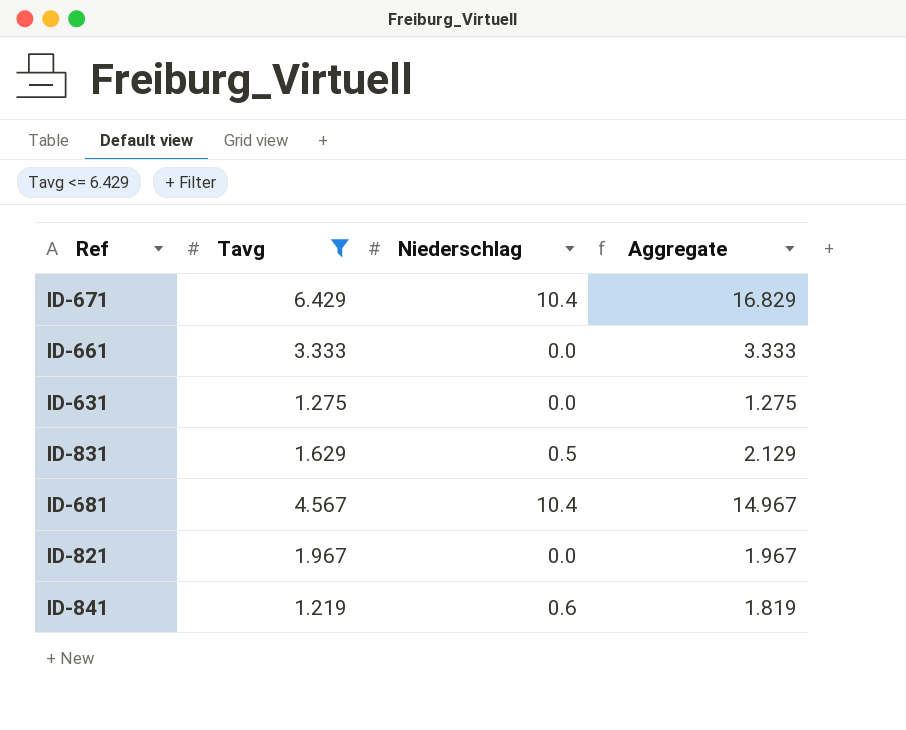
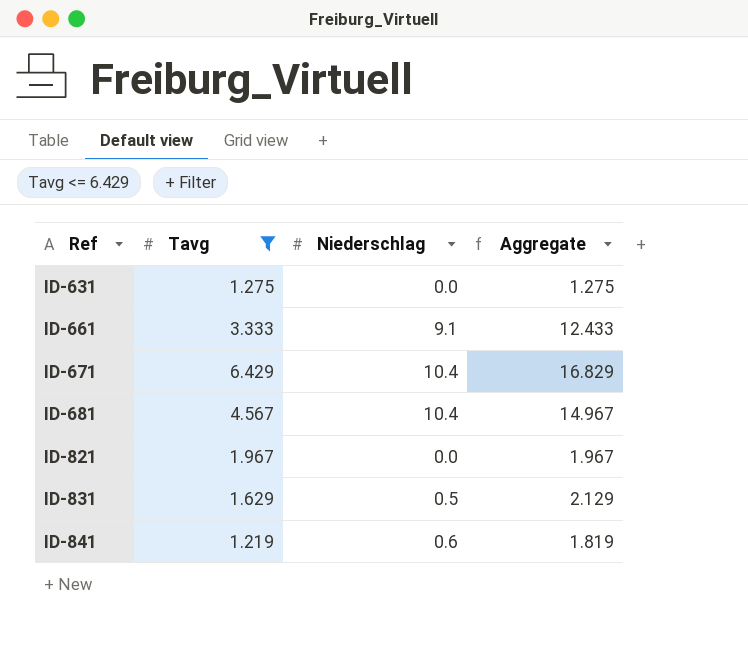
row order: none -> Ref ascending
ID-661 | Niederschlag: 0.0 -> 9.1
ID-661 | Aggregate: 3.333 -> 12.433

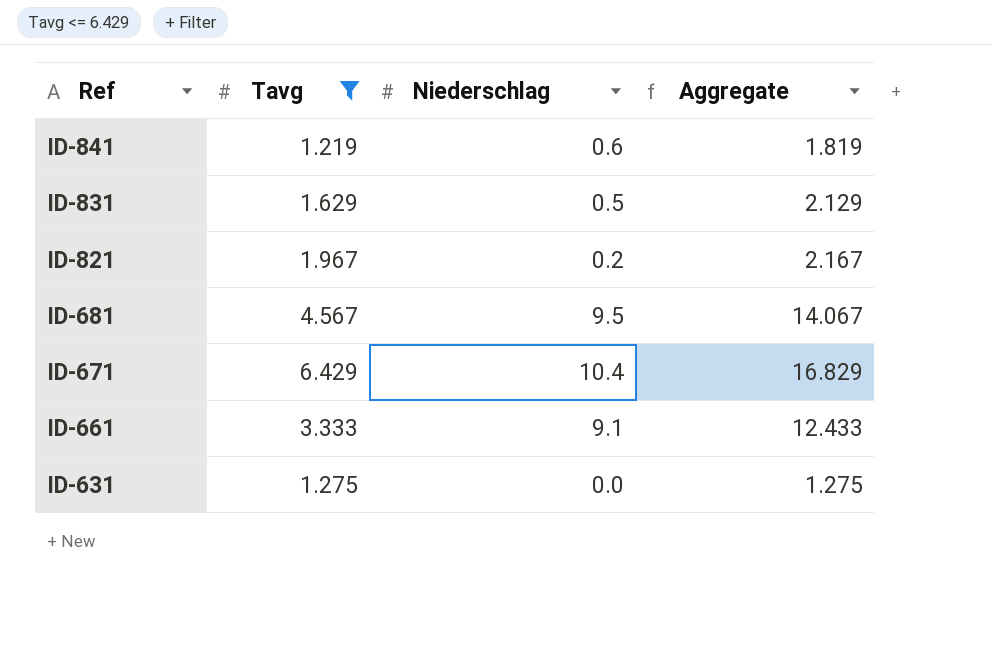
row order: Ref ascending -> Ref descending
ID-821 | Niederschlag: 0.0 -> 0.2
ID-821 | Aggregate: 1.967 -> 2.167
ID-681 | Niederschlag: 10.4 -> 9.5
ID-681 | Aggregate: 14.967 -> 14.067

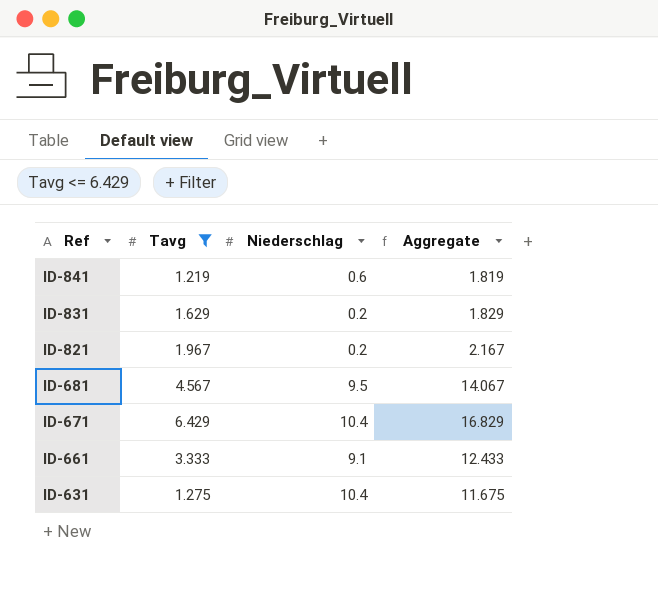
ID-831 | Niederschlag: 0.5 -> 0.2
ID-831 | Aggregate: 2.129 -> 1.829
ID-631 | Niederschlag: 0.0 -> 10.4
ID-631 | Aggregate: 1.275 -> 11.675

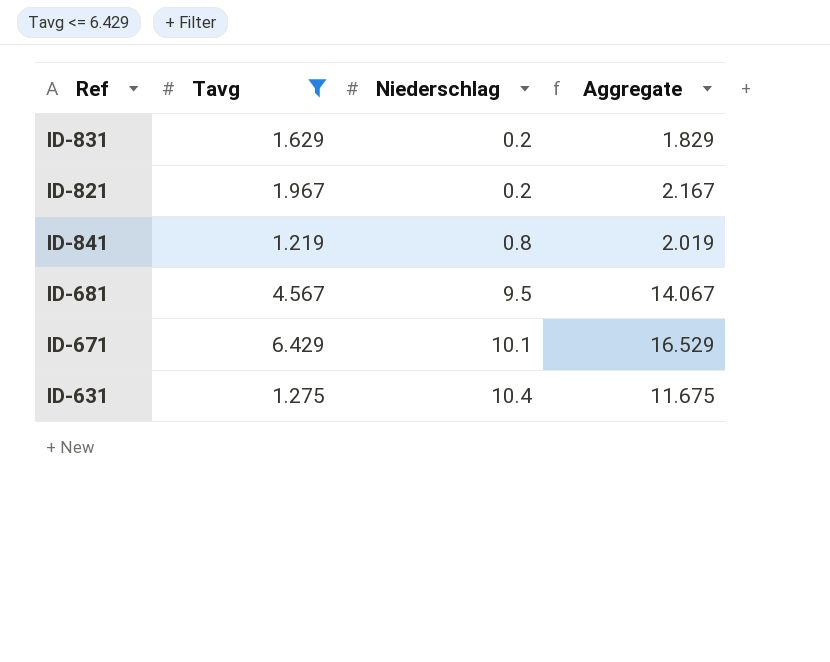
row order: Ref descending -> Niederschlag ascending
row ID-661: 3.333 | 9.1 | 12.433 -> none
ID-841 | Niederschlag: 0.6 -> 0.8
ID-841 | Aggregate: 1.819 -> 2.019
ID-671 | Niederschlag: 10.4 -> 10.1
ID-671 | Aggregate: 16.829 -> 16.529

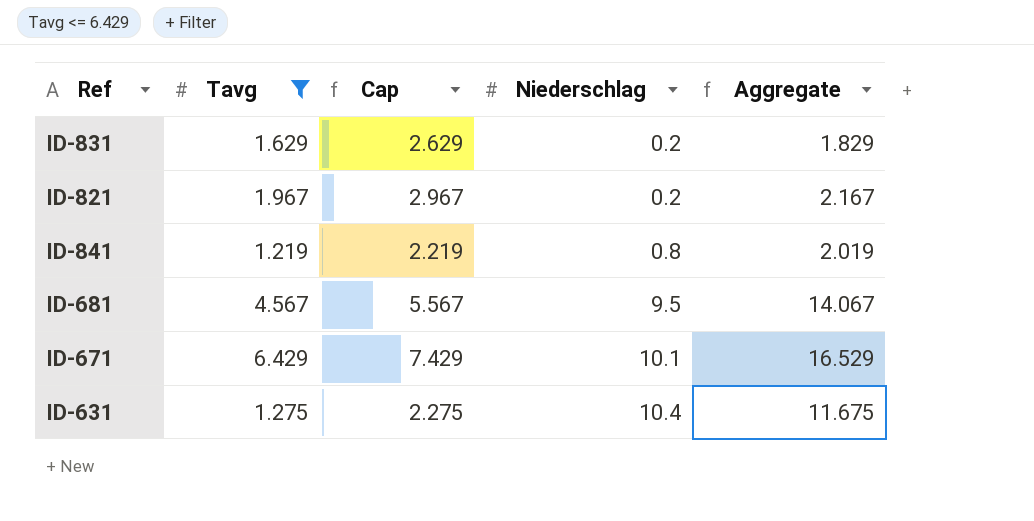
column Cap | formula: none -> [Tavg] + 1

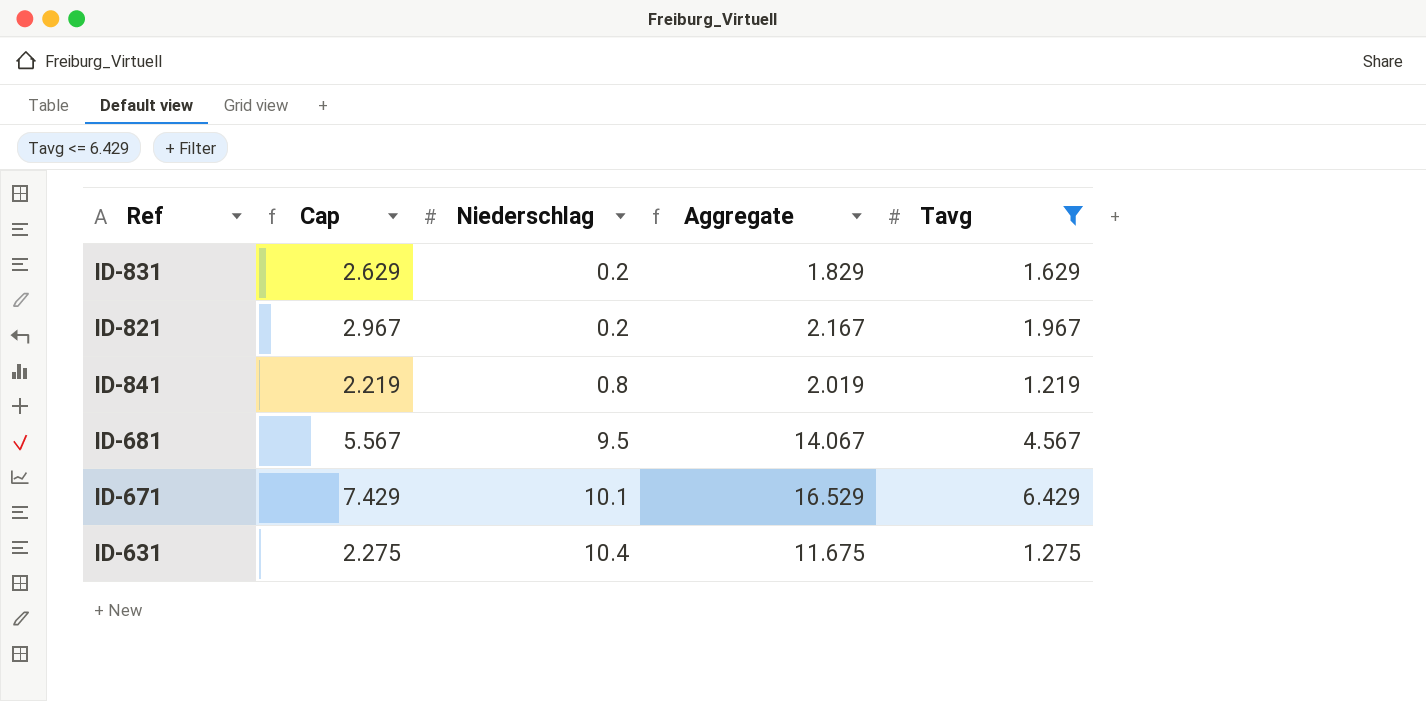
column Tavg | position: 2 -> 5

